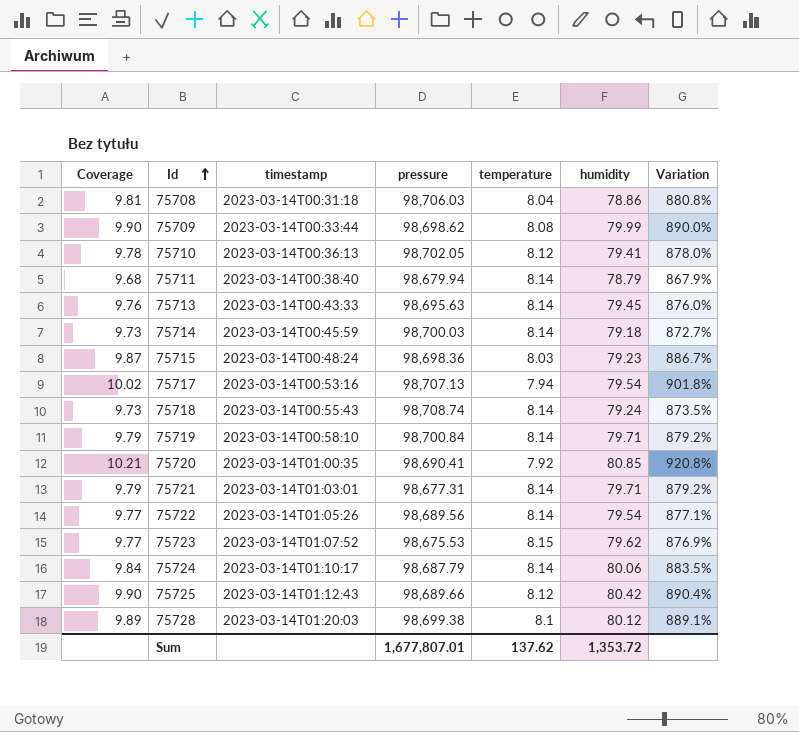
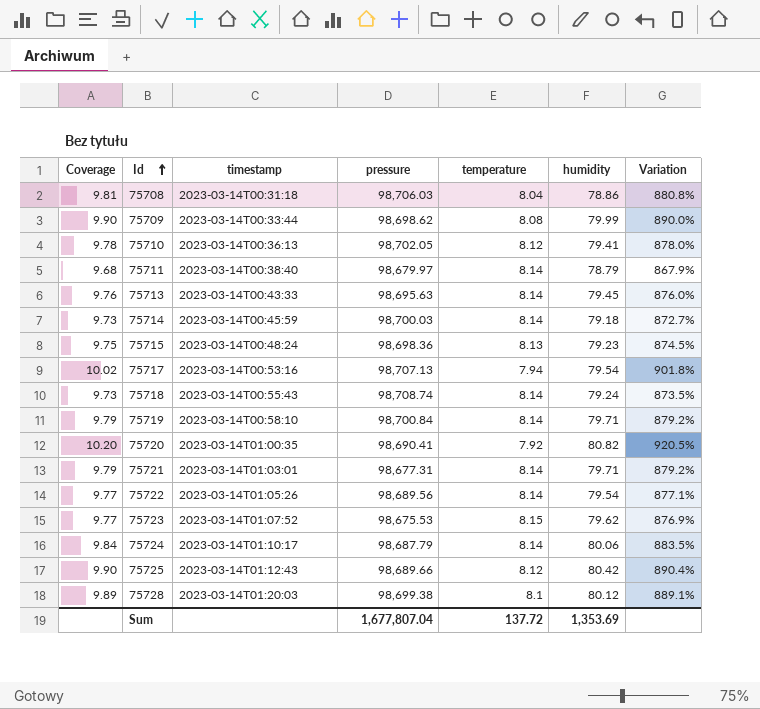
75711 | pressure: 98,679.94 -> 98,679.97
75715 | Coverage: 9.87 -> 9.75
75715 | temperature: 8.03 -> 8.13
75715 | Variation: 886.7% -> 874.5%
75720 | Coverage: 10.21 -> 10.20
75720 | humidity: 80.85 -> 80.82
75720 | Variation: 920.8% -> 920.5%
Sum | pressure: 1,677,807.01 -> 1,677,807.04
Sum | temperature: 137.62 -> 137.72
Sum | humidity: 1,353.72 -> 1,353.69

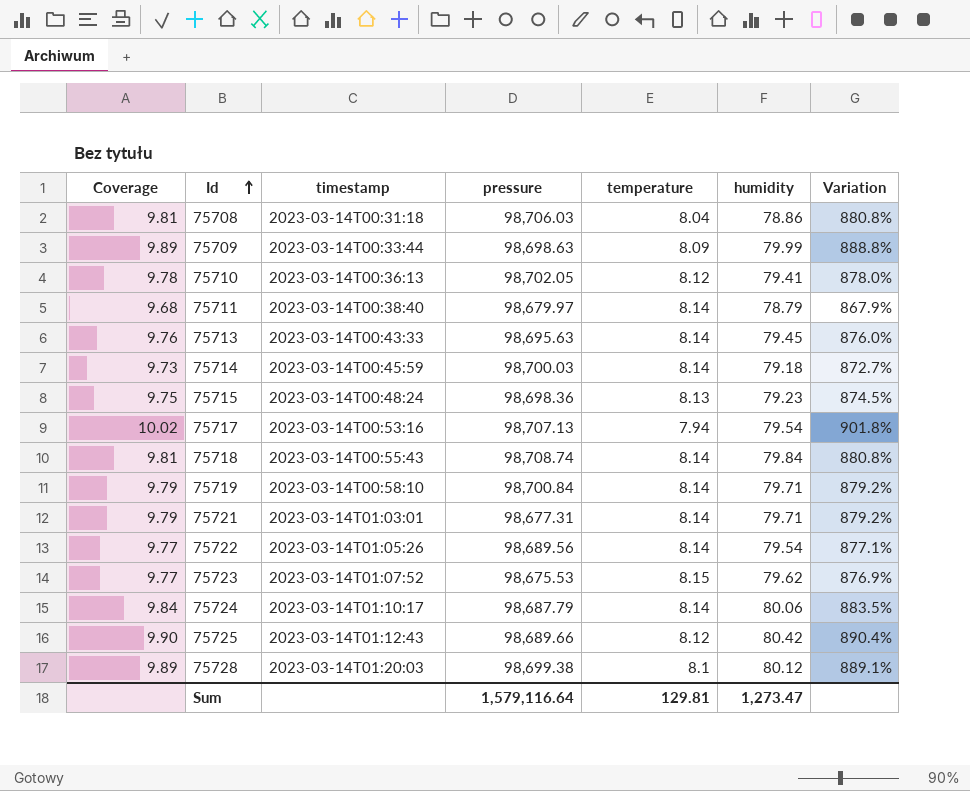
row 75720: 10.20 | 2023-03-14T01:00:35 | 98,690.41 | 7.92 | 80.82 | 920.5% -> none
75709 | Coverage: 9.90 -> 9.89
75709 | pressure: 98,698.62 -> 98,698.63
75709 | temperature: 8.08 -> 8.09
75709 | Variation: 890.0% -> 888.8%
75718 | Coverage: 9.73 -> 9.81
75718 | humidity: 79.24 -> 79.84
75718 | Variation: 873.5% -> 880.8%
Sum | pressure: 1,677,807.04 -> 1,579,116.64
Sum | temperature: 137.72 -> 129.81
Sum | humidity: 1,353.69 -> 1,273.47

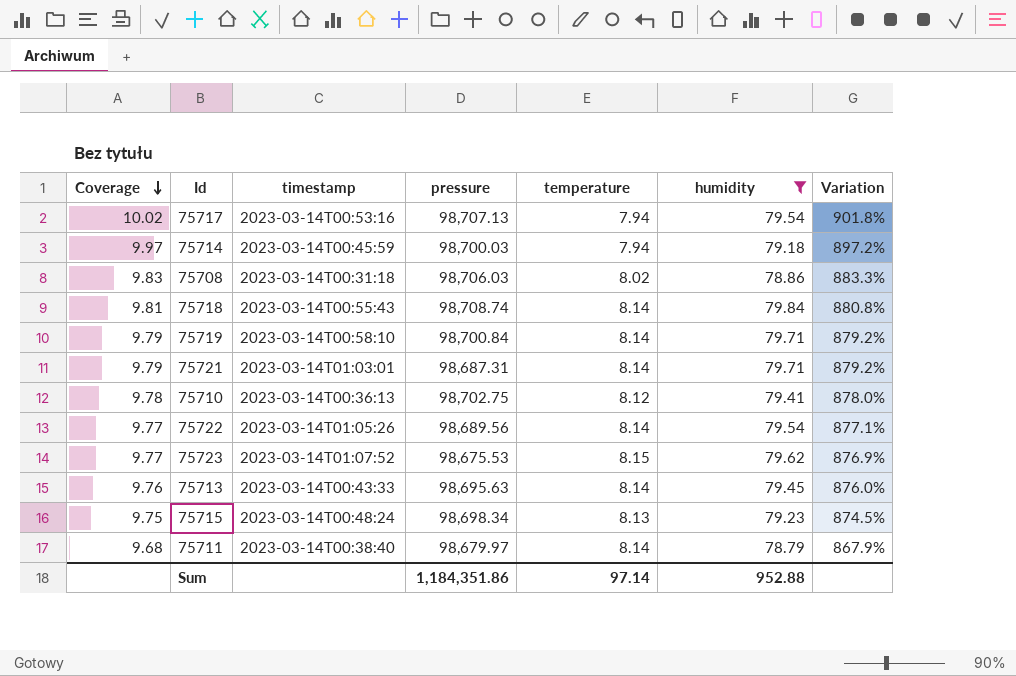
filter: none -> humidity <= 79.84
row order: Id ascending -> Coverage descending
75714 | Coverage: 9.73 -> 9.97
75714 | temperature: 8.14 -> 7.94
75714 | Variation: 872.7% -> 897.2%
75708 | Coverage: 9.81 -> 9.83
75708 | temperature: 8.04 -> 8.02
75708 | Variation: 880.8% -> 883.3%
75721 | pressure: 98,677.31 -> 98,687.31
75710 | pressure: 98,702.05 -> 98,702.75
75715 | pressure: 98,698.36 -> 98,698.34
Sum | pressure: 1,579,116.64 -> 1,184,351.86
Sum | temperature: 129.81 -> 97.14
Sum | humidity: 1,273.47 -> 952.88

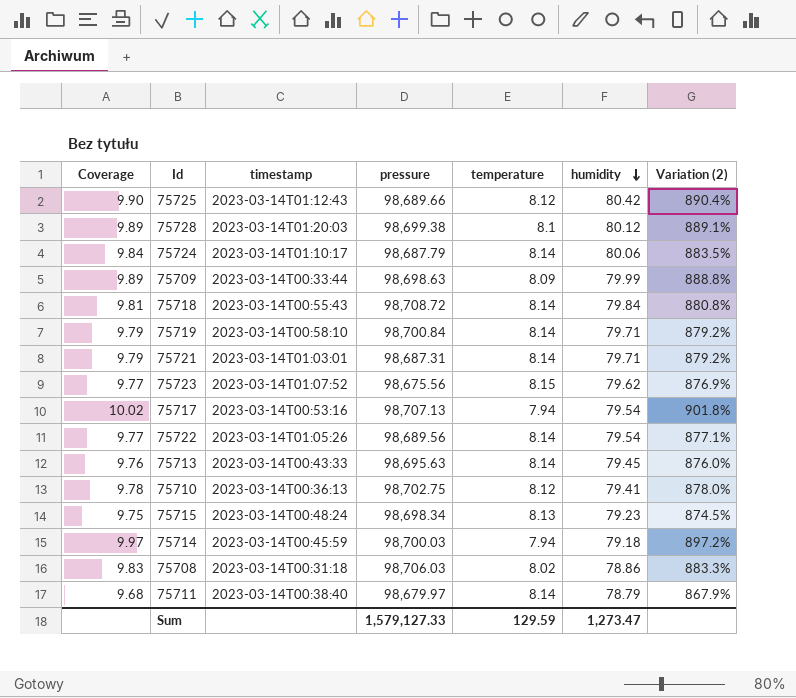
filter: humidity <= 79.84 -> none
row order: Coverage descending -> humidity descending
column name: Variation -> Variation (2)
75718 | pressure: 98,708.74 -> 98,708.72
75723 | pressure: 98,675.53 -> 98,675.56
Sum | pressure: 1,184,351.86 -> 1,579,127.33
Sum | temperature: 97.14 -> 129.59
Sum | humidity: 952.88 -> 1,273.47

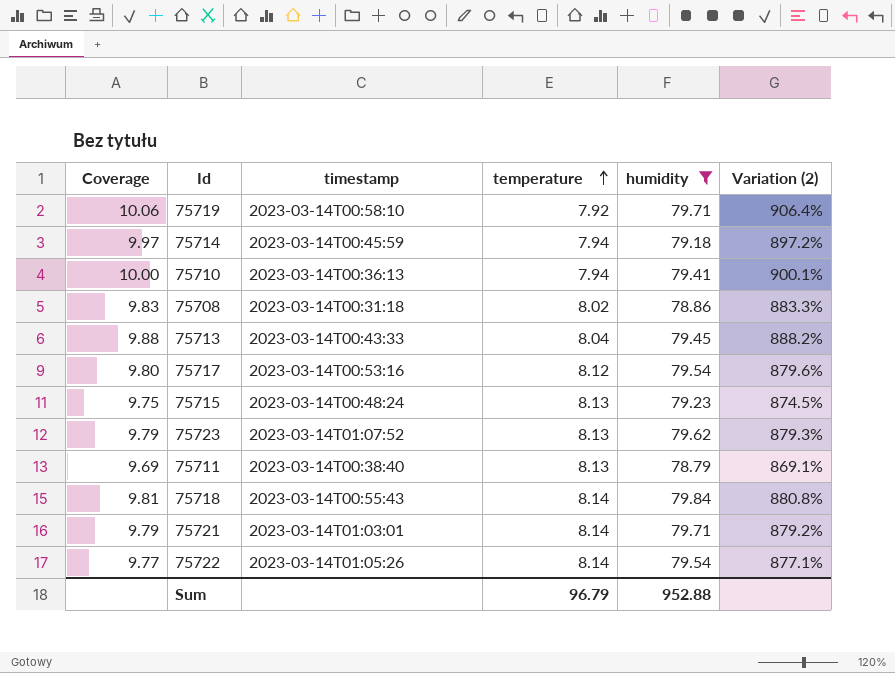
filter: none -> humidity <= 79.84
row order: humidity descending -> temperature ascending
column pressure | position: 4 -> none
75719 | Coverage: 9.79 -> 10.06
75719 | temperature: 8.14 -> 7.92
75719 | Variation (2): 879.2% -> 906.4%
75710 | Coverage: 9.78 -> 10.00
75710 | temperature: 8.12 -> 7.94
75710 | Variation (2): 878.0% -> 900.1%
75713 | Coverage: 9.76 -> 9.88
75713 | temperature: 8.14 -> 8.04
75713 | Variation (2): 876.0% -> 888.2%
75717 | Coverage: 10.02 -> 9.80
75717 | temperature: 7.94 -> 8.12
75717 | Variation (2): 901.8% -> 879.6%
75723 | Coverage: 9.77 -> 9.79
75723 | temperature: 8.15 -> 8.13
75723 | Variation (2): 876.9% -> 879.3%
75711 | Coverage: 9.68 -> 9.69
75711 | temperature: 8.14 -> 8.13
75711 | Variation (2): 867.9% -> 869.1%
Sum | temperature: 129.59 -> 96.79
Sum | humidity: 1,273.47 -> 952.88

